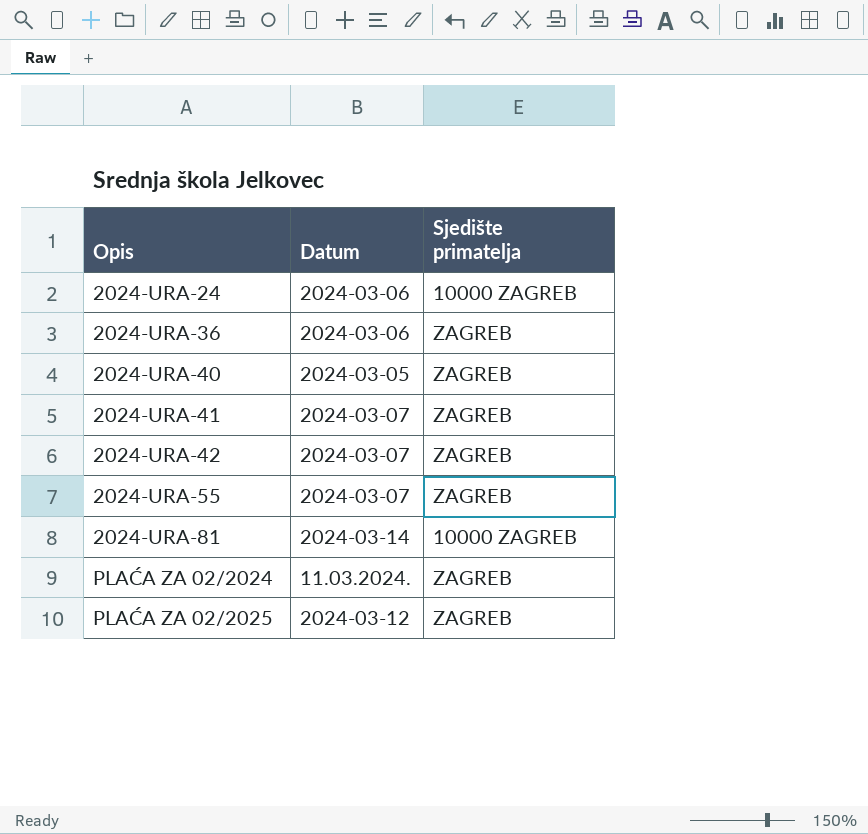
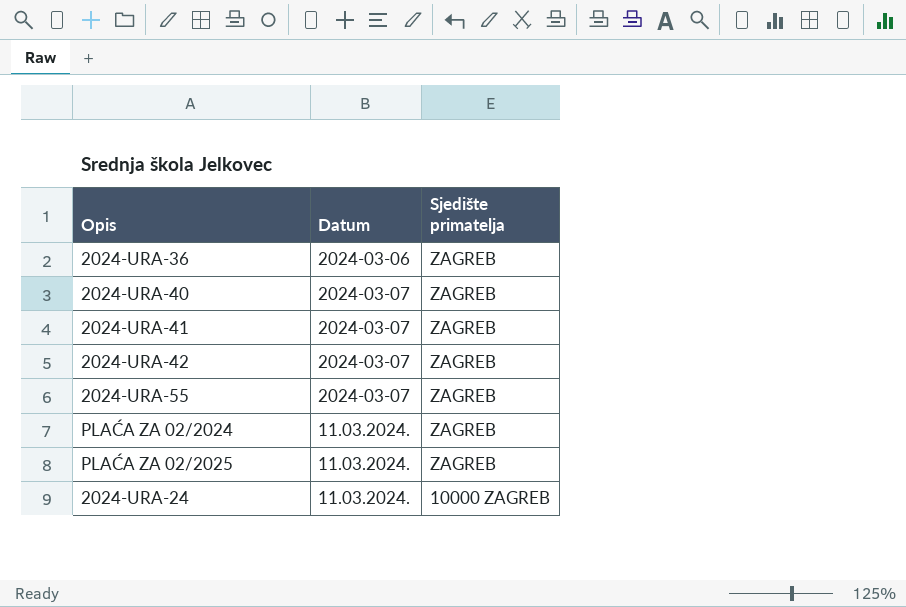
row order: Opis ascending -> Sjedište primatelja descending
row 2024-URA-81: 2024-03-14 | 10000 ZAGREB -> none
2024-URA-40 | Datum: 2024-03-05 -> 2024-03-07
PLAĆA ZA 02/2025 | Datum: 2024-03-12 -> 11.03.2024.
2024-URA-24 | Datum: 2024-03-06 -> 11.03.2024.

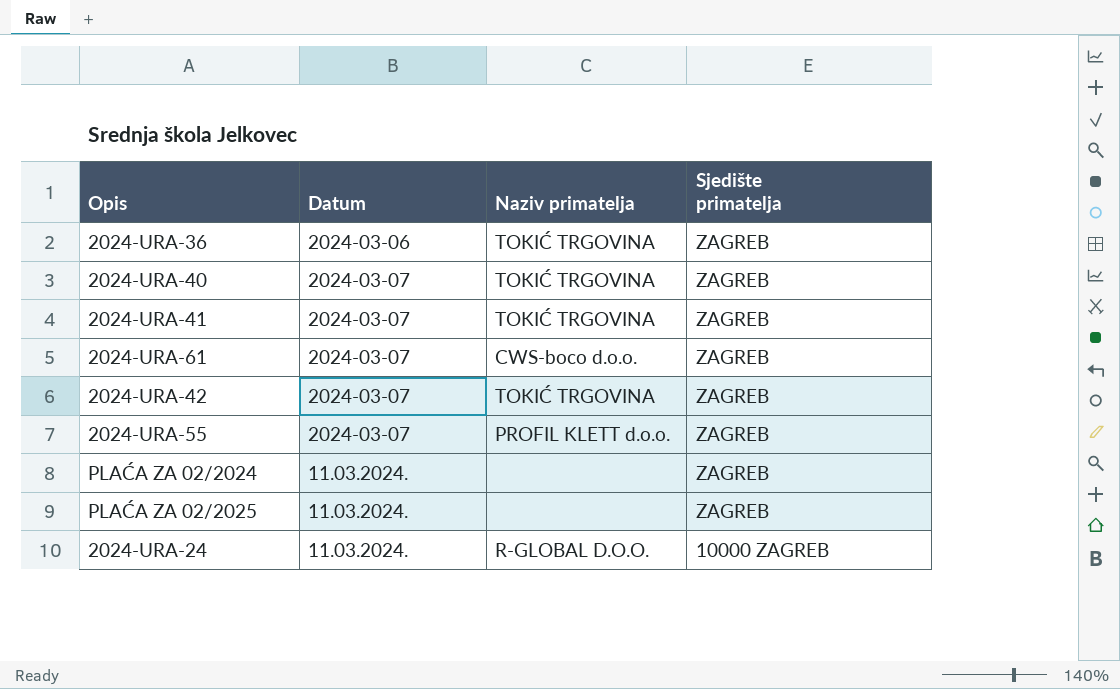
column Naziv primatelja | position: none -> 3
row 2024-URA-61: none -> 2024-03-07 | CWS-boco d.o.o. | ZAGREB

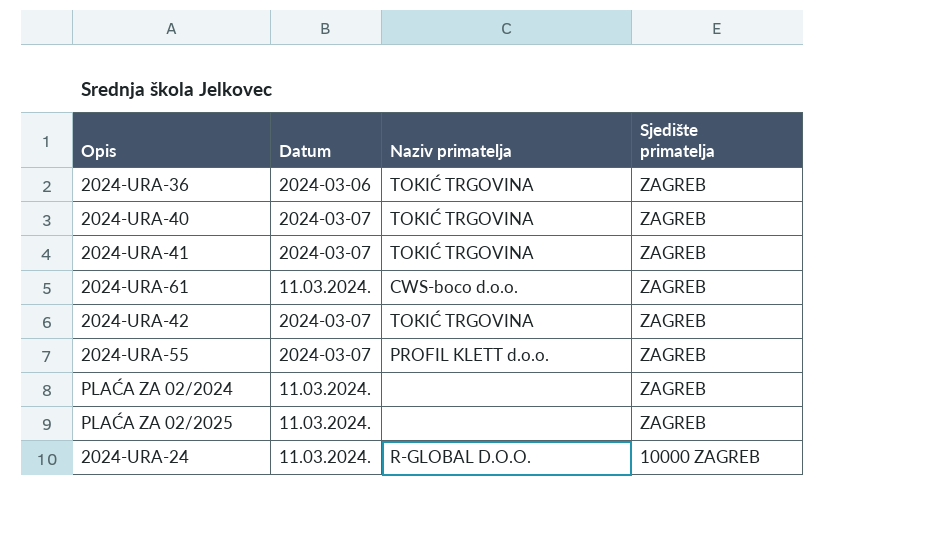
2024-URA-61 | Datum: 2024-03-07 -> 11.03.2024.

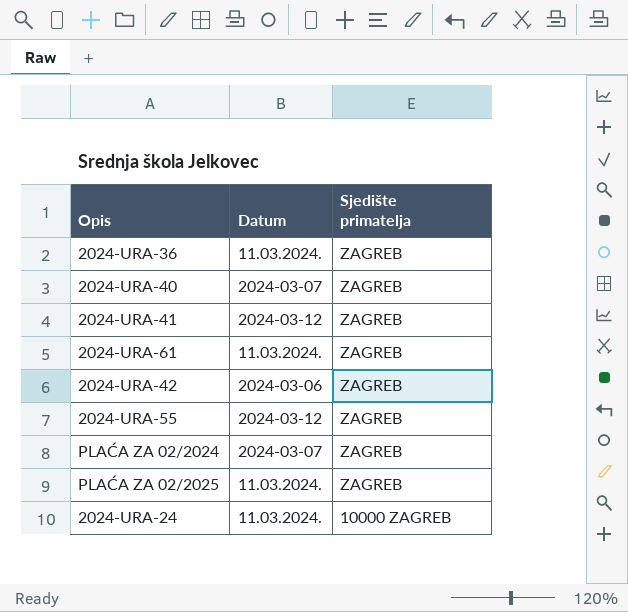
column Naziv primatelja | position: 3 -> none
2024-URA-36 | Datum: 2024-03-06 -> 11.03.2024.
2024-URA-41 | Datum: 2024-03-07 -> 2024-03-12
2024-URA-42 | Datum: 2024-03-07 -> 2024-03-06
2024-URA-55 | Datum: 2024-03-07 -> 2024-03-12
PLAĆA ZA 02/2024 | Datum: 11.03.2024. -> 2024-03-07

